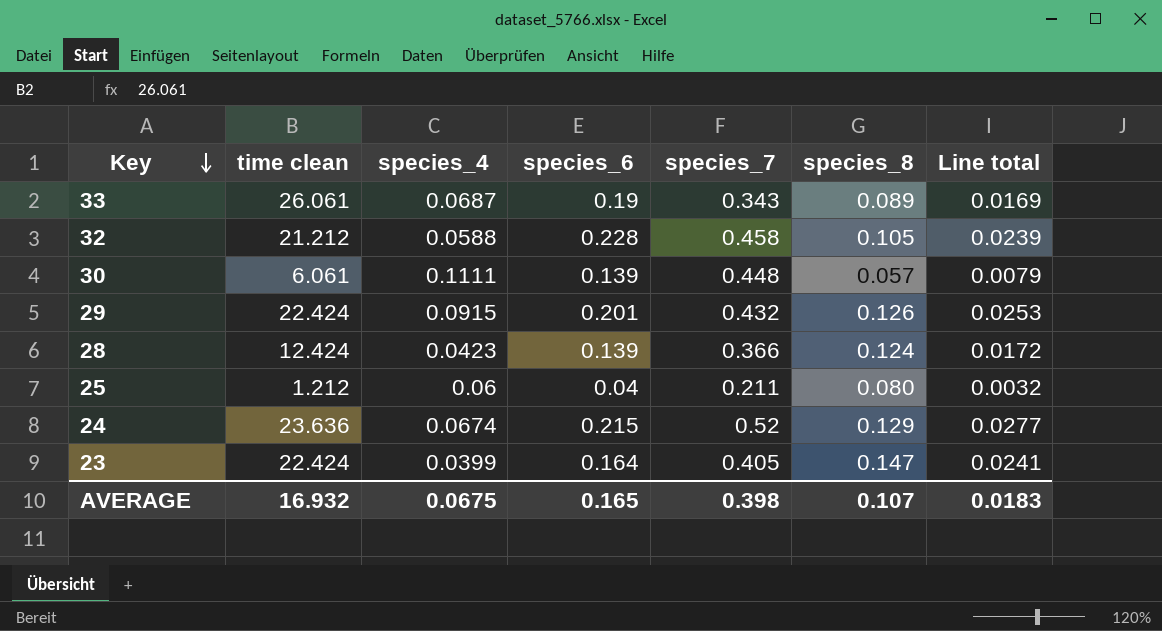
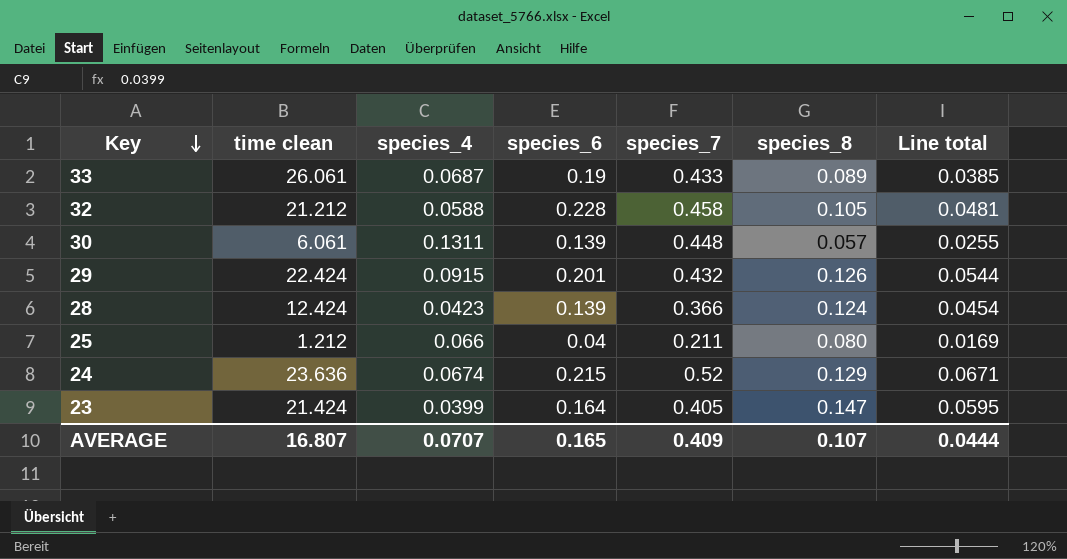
column Line total | formula: [species_6] * [species_8] -> [species_7] * [species_8]
33 | species_7: 0.343 -> 0.433
30 | species_4: 0.1111 -> 0.1311
25 | species_4: 0.06 -> 0.066
23 | time clean: 22.424 -> 21.424
AVERAGE | time clean: 16.932 -> 16.807
AVERAGE | species_4: 0.0675 -> 0.0707
AVERAGE | species_7: 0.398 -> 0.409
AVERAGE | Line total: 0.0183 -> 0.0444

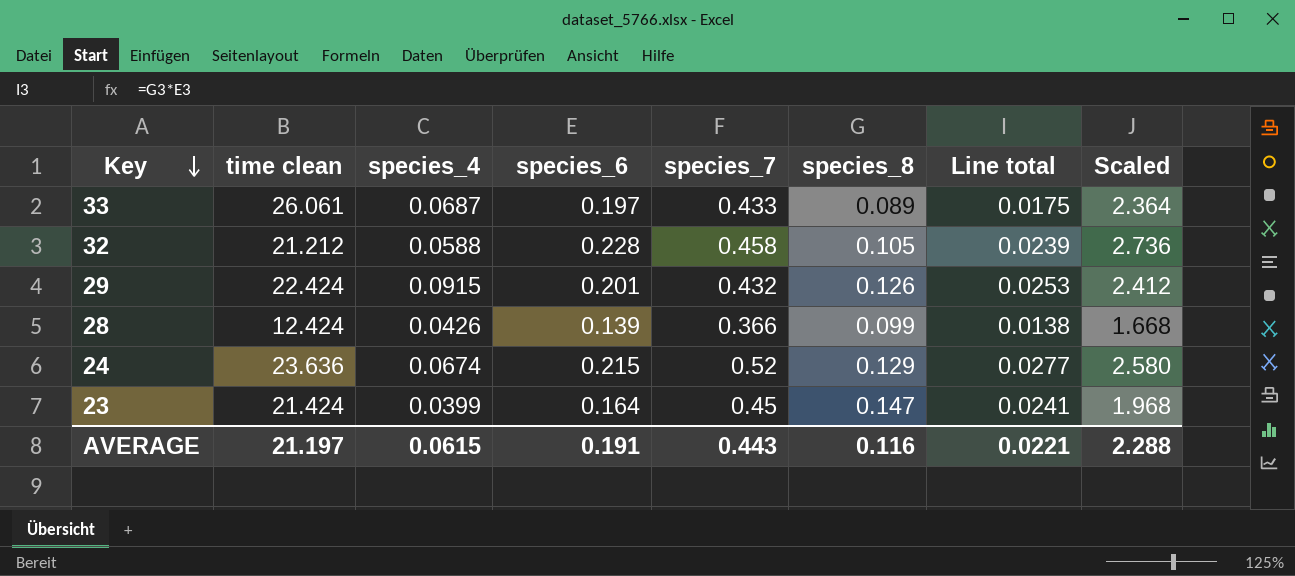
column Line total | formula: [species_7] * [species_8] -> [species_6] * [species_8]
column Scaled | formula: none -> [species_6] * 12
row 30: 6.061 | 0.1311 | 0.139 | 0.448 | 0.057 | 0.0255 -> none
row 25: 1.212 | 0.066 | 0.04 | 0.211 | 0.080 | 0.0169 -> none
33 | species_6: 0.19 -> 0.197
28 | species_4: 0.0423 -> 0.0426
28 | species_8: 0.124 -> 0.099
23 | species_7: 0.405 -> 0.45
AVERAGE | time clean: 16.807 -> 21.197
AVERAGE | species_4: 0.0707 -> 0.0615
AVERAGE | species_6: 0.165 -> 0.191
AVERAGE | species_7: 0.409 -> 0.443
AVERAGE | species_8: 0.107 -> 0.116
AVERAGE | Line total: 0.0444 -> 0.0221

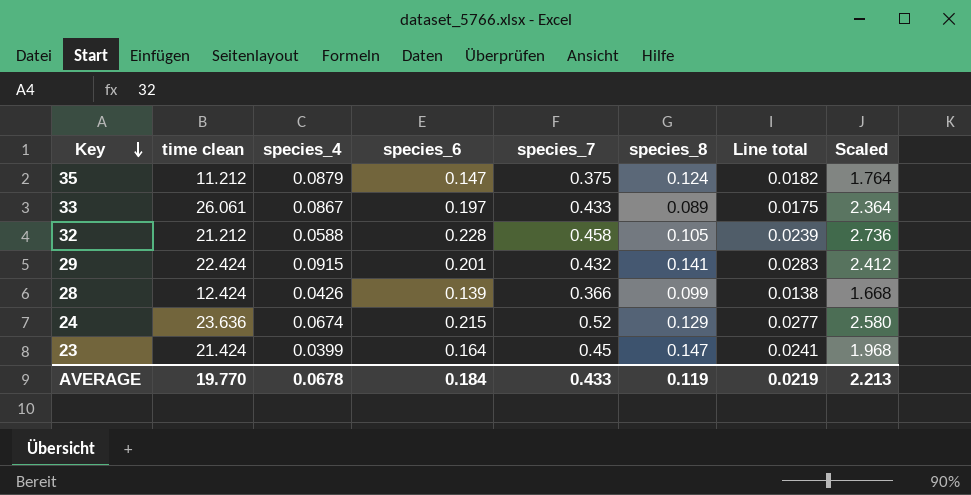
row 35: none -> 11.212 | 0.0879 | 0.147 | 0.375 | 0.124 | 0.0182 | 1.764
33 | species_4: 0.0687 -> 0.0867
29 | species_8: 0.126 -> 0.141
29 | Line total: 0.0253 -> 0.0283
AVERAGE | time clean: 21.197 -> 19.770
AVERAGE | species_4: 0.0615 -> 0.0678
AVERAGE | species_6: 0.191 -> 0.184
AVERAGE | species_7: 0.443 -> 0.433
AVERAGE | species_8: 0.116 -> 0.119
AVERAGE | Line total: 0.0221 -> 0.0219
AVERAGE | Scaled: 2.288 -> 2.213

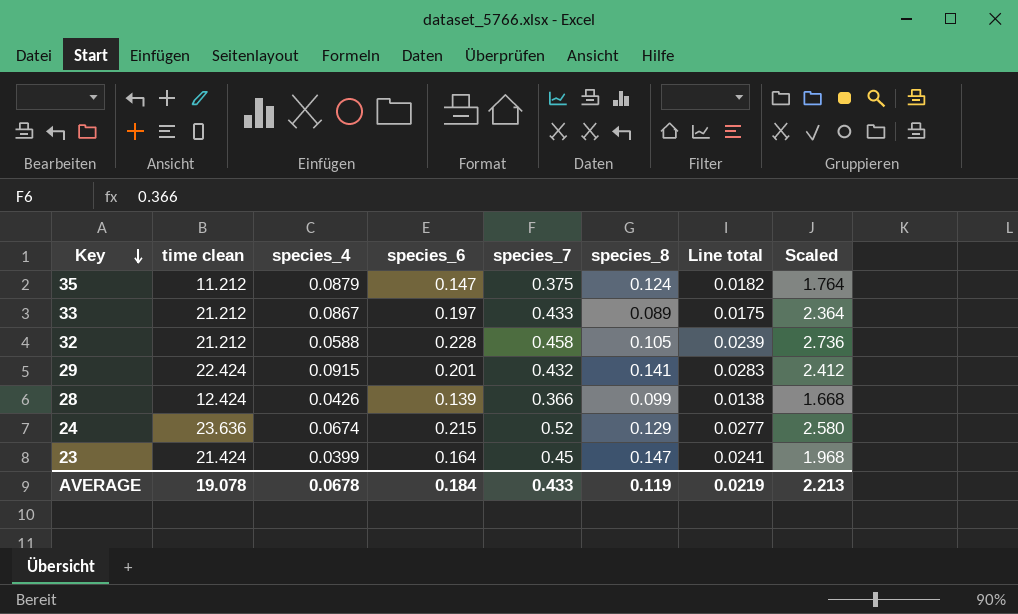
33 | time clean: 26.061 -> 21.212
AVERAGE | time clean: 19.770 -> 19.078

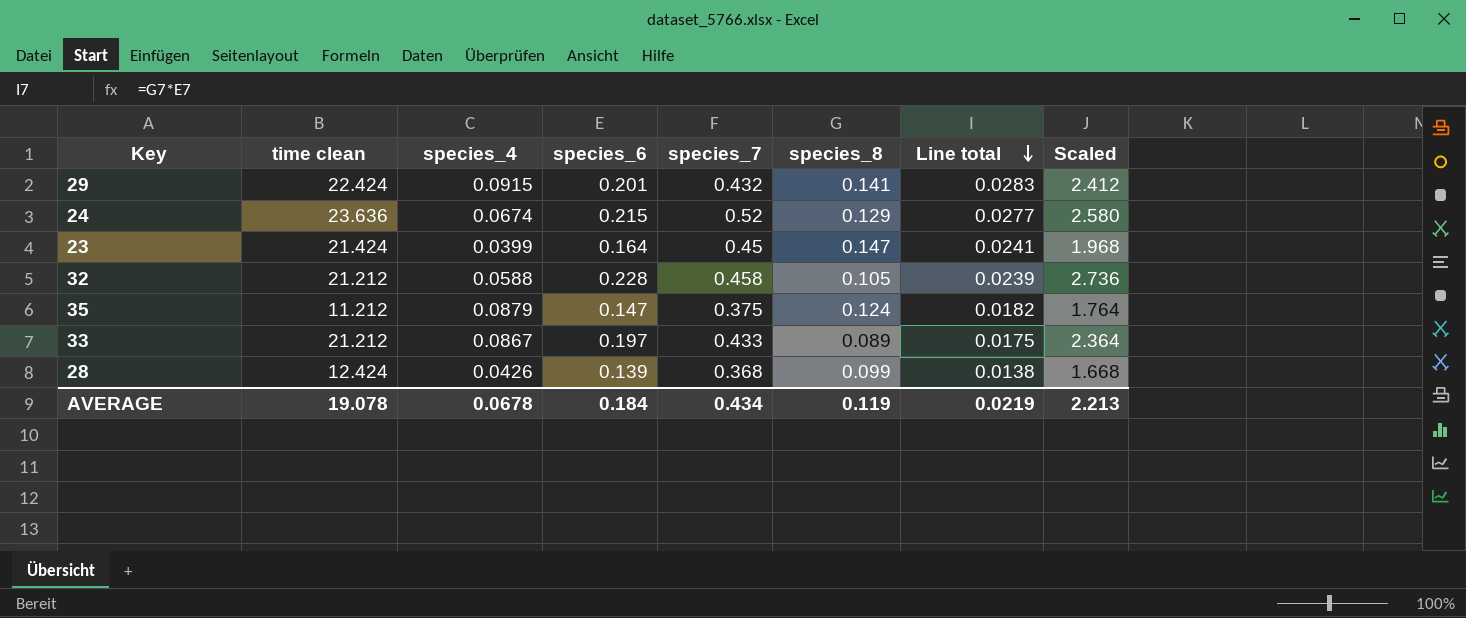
row order: Key descending -> Line total descending
28 | species_7: 0.366 -> 0.368
AVERAGE | species_7: 0.433 -> 0.434

